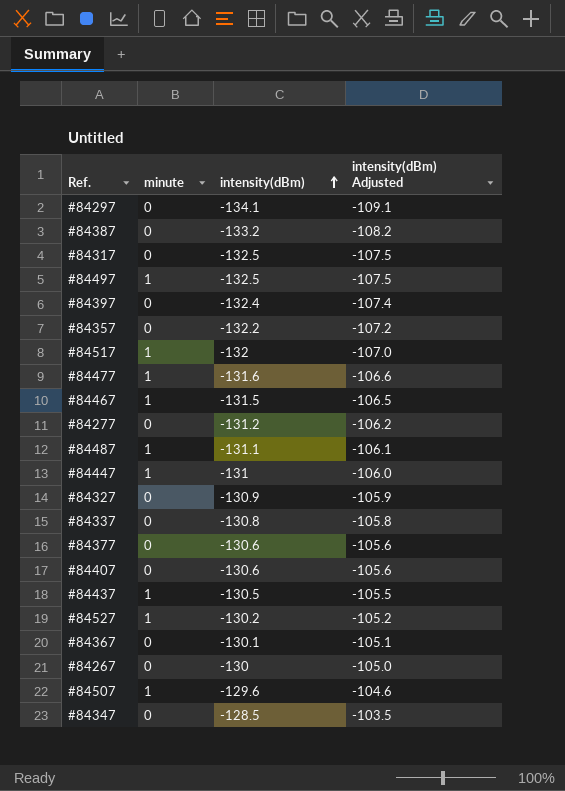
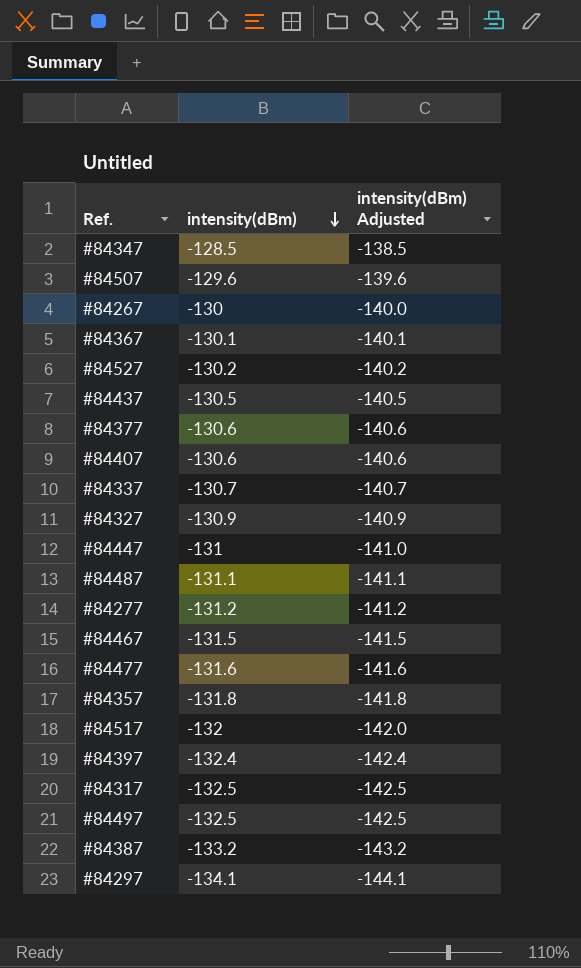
row order: intensity(dBm) ascending -> intensity(dBm) descending
column minute | position: 2 -> none
column intensity(dBm) Adjusted | formula: [intensity(dBm)] + 25 -> [intensity(dBm)] - 10
#84337 | intensity(dBm): -130.8 -> -130.7
#84357 | intensity(dBm): -132.2 -> -131.8

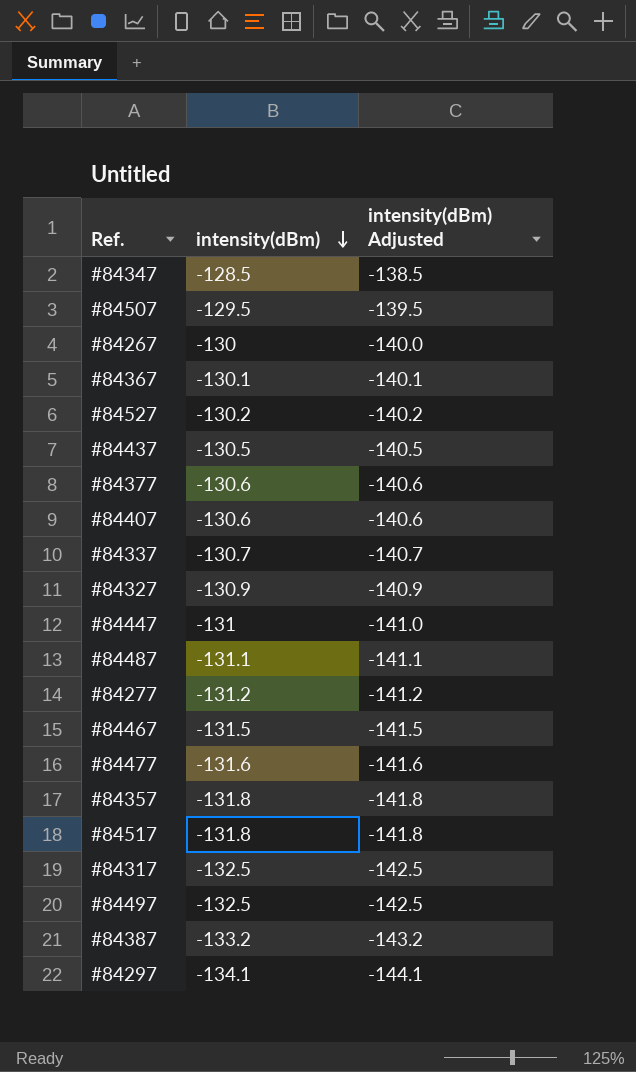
row #84397: -132.4 | -142.4 -> none
#84507 | intensity(dBm): -129.6 -> -129.5
#84507 | intensity(dBm) Adjusted: -139.6 -> -139.5
#84517 | intensity(dBm): -132 -> -131.8
#84517 | intensity(dBm) Adjusted: -142.0 -> -141.8

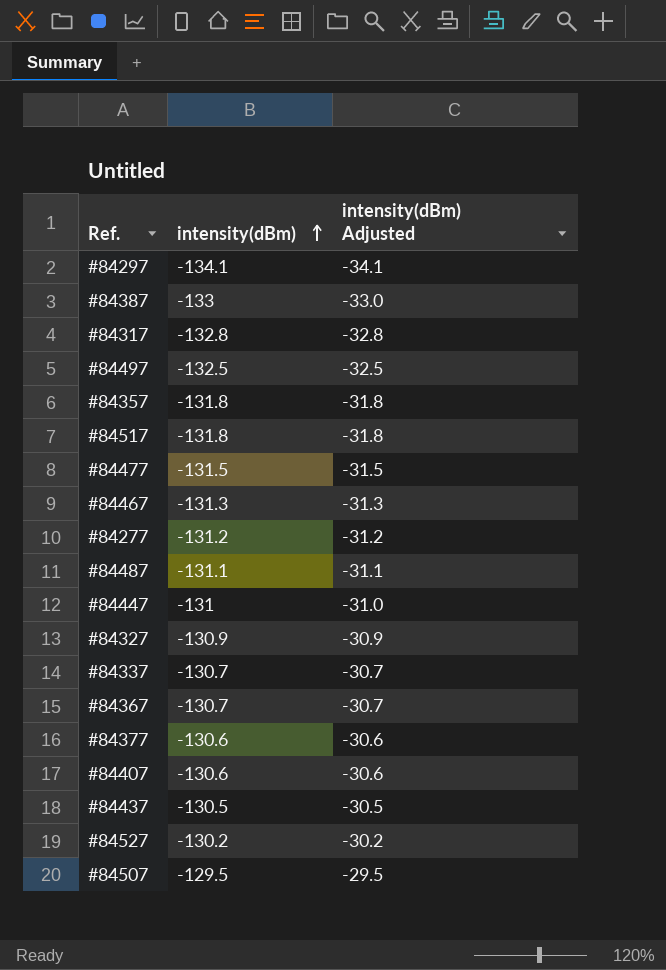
row order: intensity(dBm) descending -> intensity(dBm) ascending
column intensity(dBm) Adjusted | formula: [intensity(dBm)] - 10 -> [intensity(dBm)] + 100
row #84347: -128.5 | -138.5 -> none
row #84267: -130 | -140.0 -> none
#84387 | intensity(dBm): -133.2 -> -133
#84317 | intensity(dBm): -132.5 -> -132.8
#84477 | intensity(dBm): -131.6 -> -131.5
#84467 | intensity(dBm): -131.5 -> -131.3
#84367 | intensity(dBm): -130.1 -> -130.7

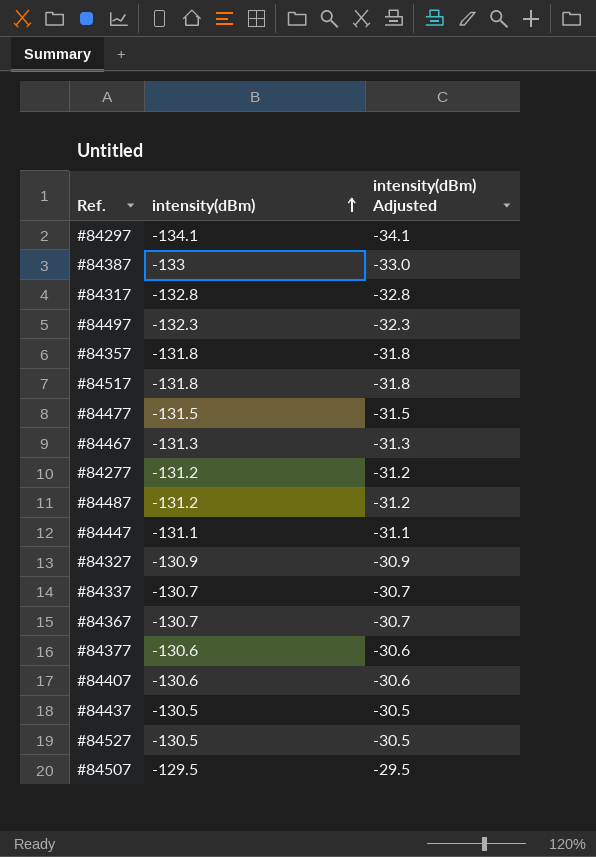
#84497 | intensity(dBm): -132.5 -> -132.3
#84497 | intensity(dBm) Adjusted: -32.5 -> -32.3
#84487 | intensity(dBm): -131.1 -> -131.2
#84487 | intensity(dBm) Adjusted: -31.1 -> -31.2
#84447 | intensity(dBm): -131 -> -131.1
#84447 | intensity(dBm) Adjusted: -31.0 -> -31.1
#84527 | intensity(dBm): -130.2 -> -130.5
#84527 | intensity(dBm) Adjusted: -30.2 -> -30.5

